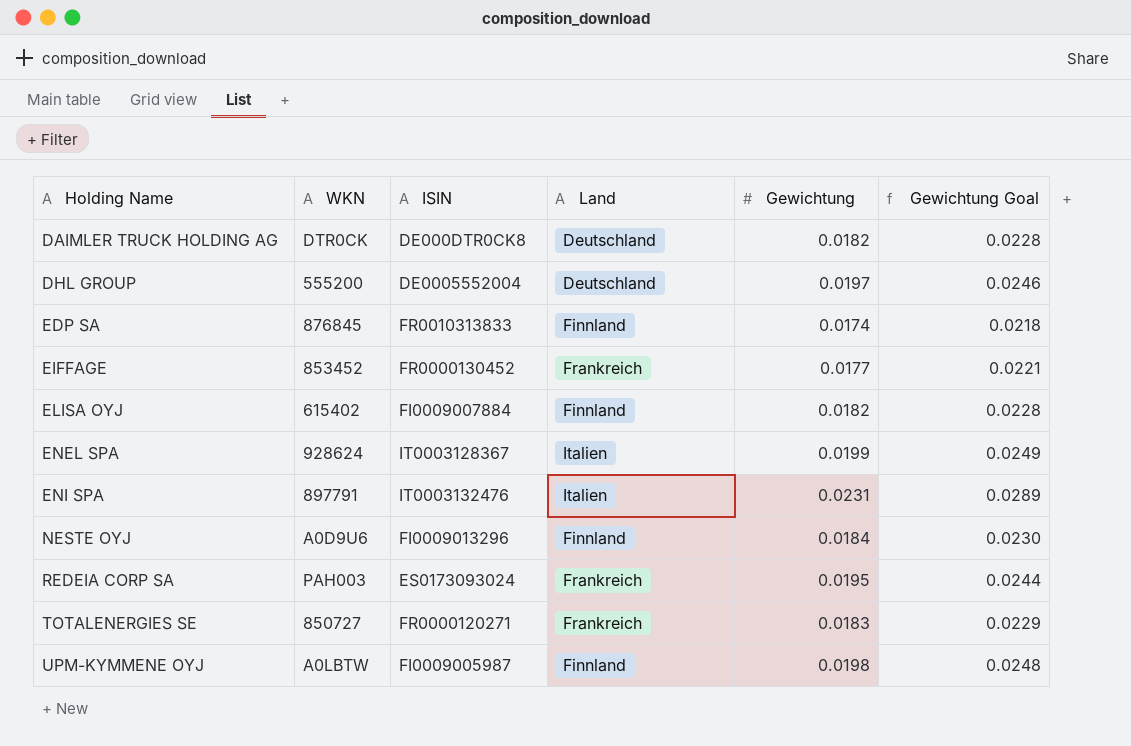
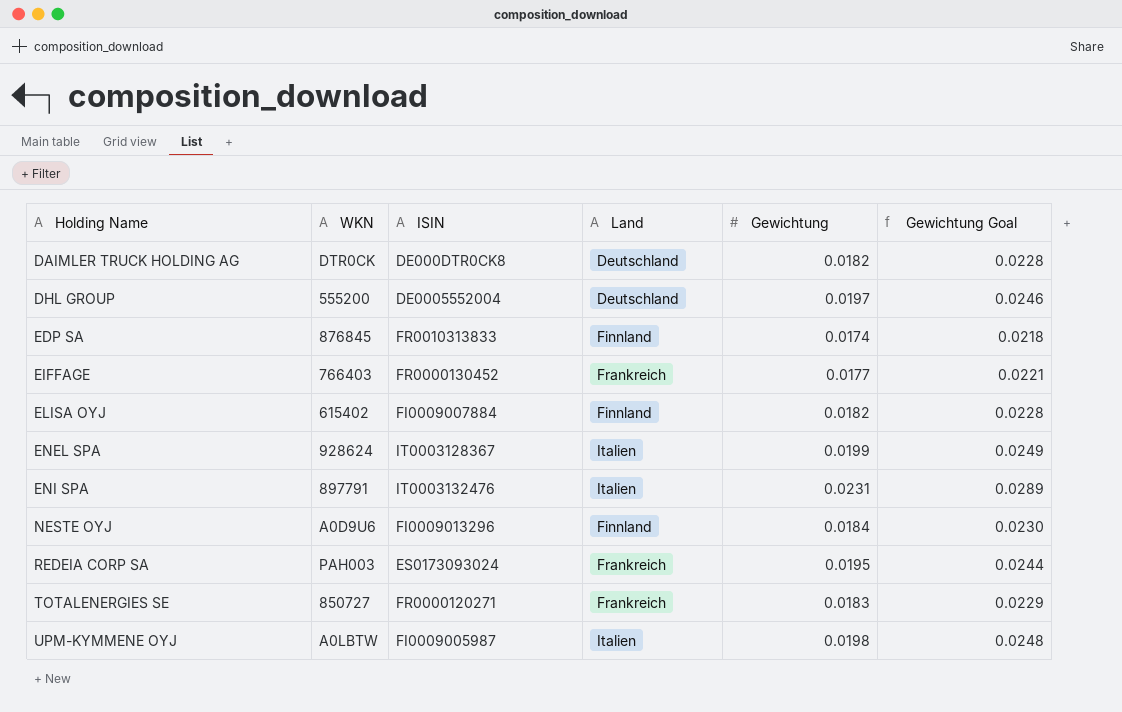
EIFFAGE | WKN: 853452 -> 766403
UPM-KYMMENE OYJ | Land: Finnland -> Italien

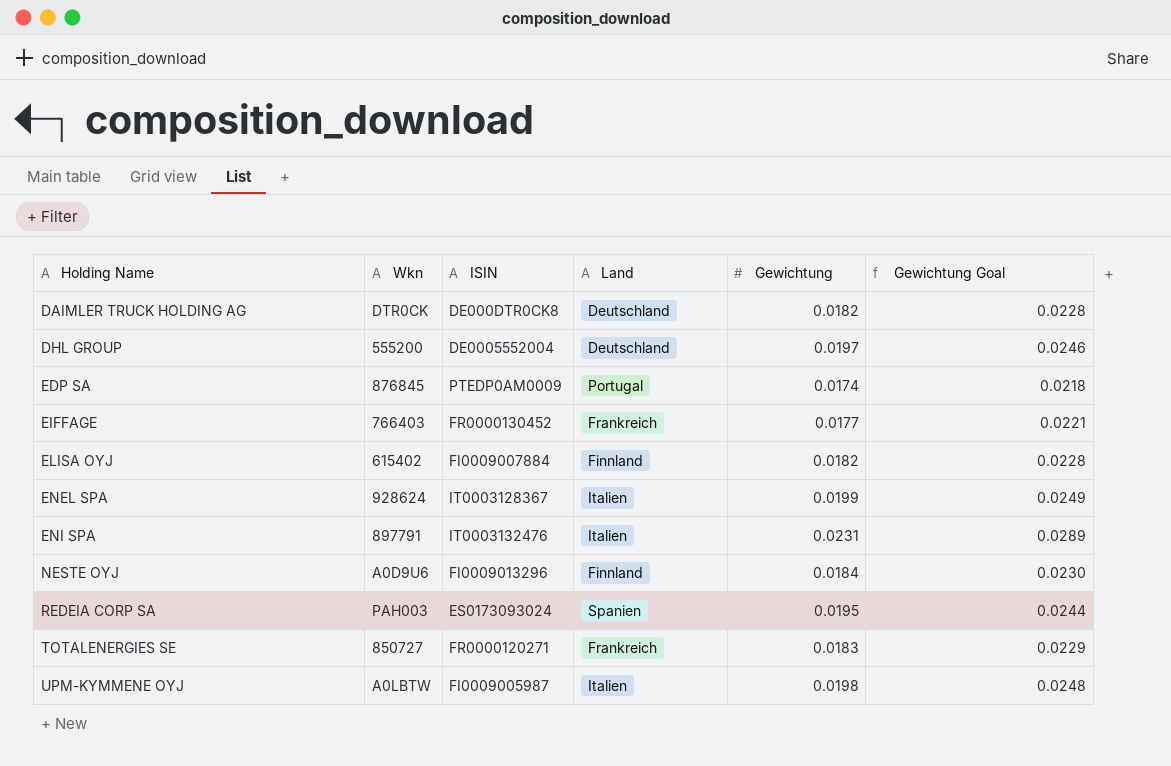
column name: WKN -> Wkn
EDP SA | ISIN: FR0010313833 -> PTEDP0AM0009
EDP SA | Land: Finnland -> Portugal
REDEIA CORP SA | Land: Frankreich -> Spanien

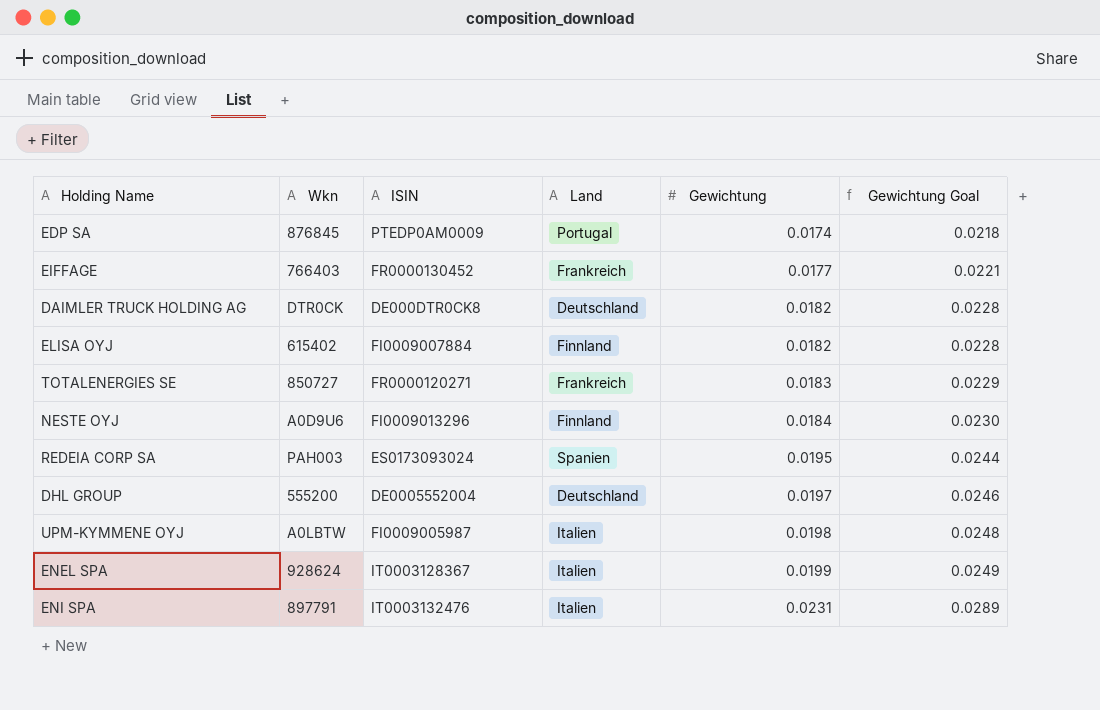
row order: Holding Name ascending -> Gewichtung ascending

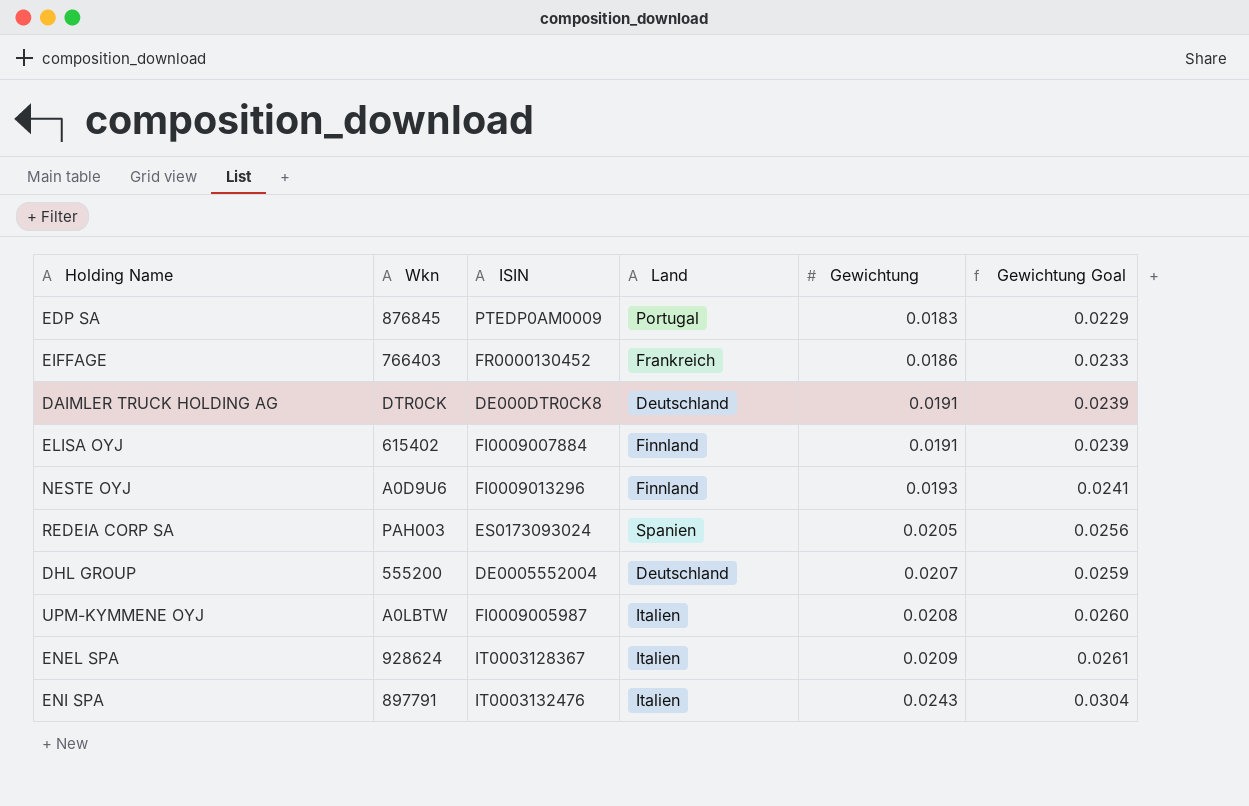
row TOTALENERGIES SE: 850727 | FR0000120271 | Frankreich | 0.0183 | 0.0229 -> none
EDP SA | Gewichtung: 0.0174 -> 0.0183
EDP SA | Gewichtung Goal: 0.0218 -> 0.0229
EIFFAGE | Gewichtung: 0.0177 -> 0.0186
EIFFAGE | Gewichtung Goal: 0.0221 -> 0.0233
DAIMLER TRUCK HOLDING AG | Gewichtung: 0.0182 -> 0.0191
DAIMLER TRUCK HOLDING AG | Gewichtung Goal: 0.0228 -> 0.0239
ELISA OYJ | Gewichtung: 0.0182 -> 0.0191
ELISA OYJ | Gewichtung Goal: 0.0228 -> 0.0239
NESTE OYJ | Gewichtung: 0.0184 -> 0.0193
NESTE OYJ | Gewichtung Goal: 0.0230 -> 0.0241
REDEIA CORP SA | Gewichtung: 0.0195 -> 0.0205
REDEIA CORP SA | Gewichtung Goal: 0.0244 -> 0.0256
DHL GROUP | Gewichtung: 0.0197 -> 0.0207
DHL GROUP | Gewichtung Goal: 0.0246 -> 0.0259
UPM-KYMMENE OYJ | Gewichtung: 0.0198 -> 0.0208
UPM-KYMMENE OYJ | Gewichtung Goal: 0.0248 -> 0.0260
ENEL SPA | Gewichtung: 0.0199 -> 0.0209
ENEL SPA | Gewichtung Goal: 0.0249 -> 0.0261
ENI SPA | Gewichtung: 0.0231 -> 0.0243
ENI SPA | Gewichtung Goal: 0.0289 -> 0.0304

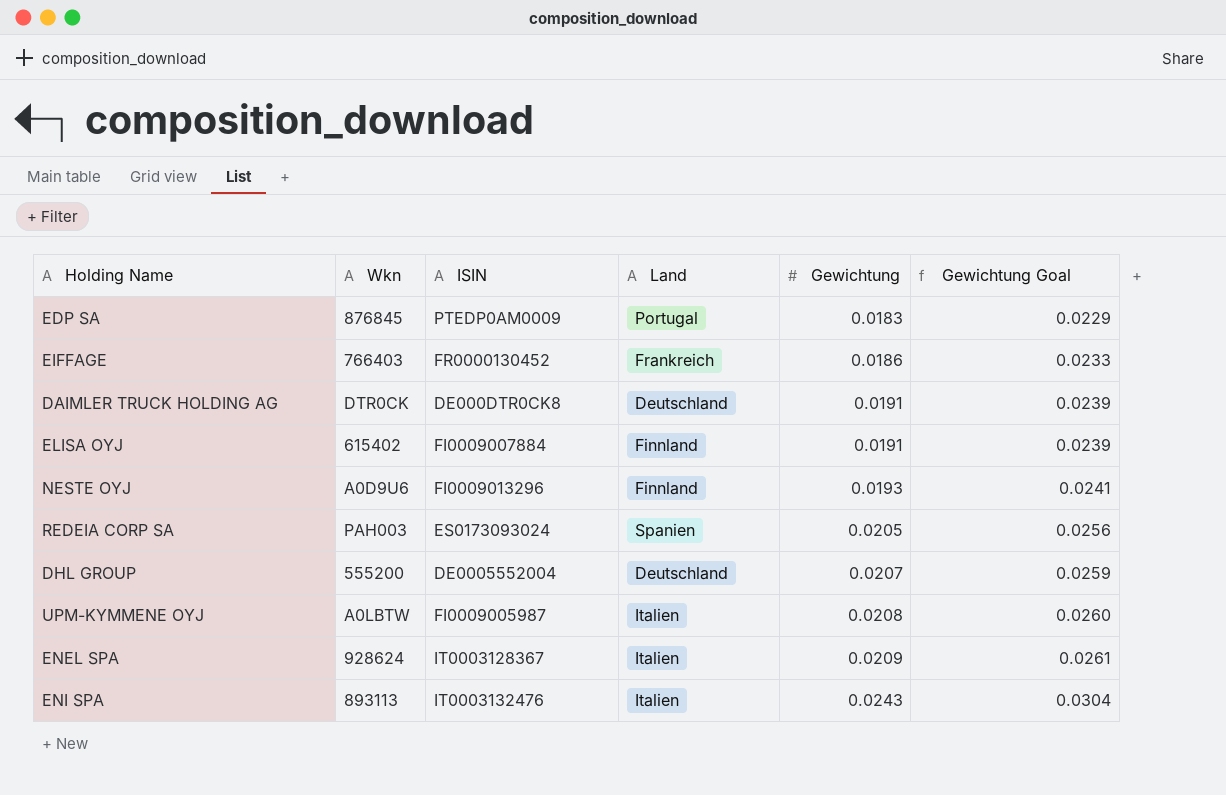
ENI SPA | Wkn: 897791 -> 893113

